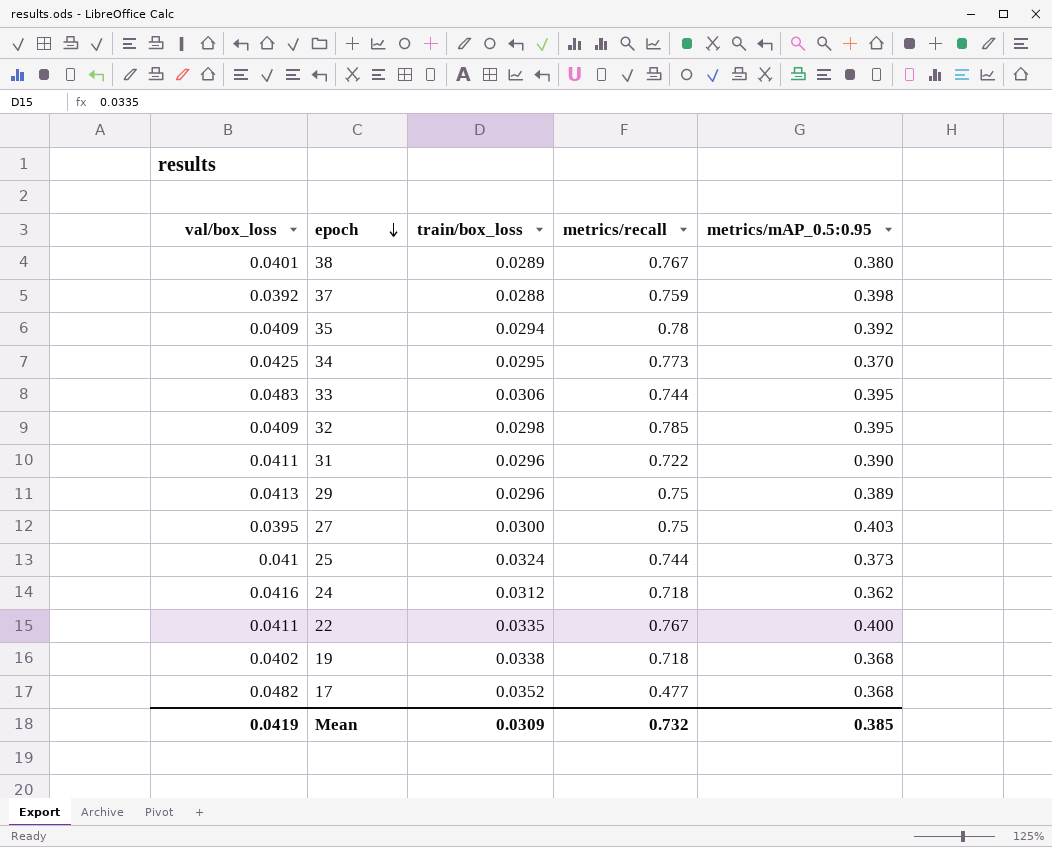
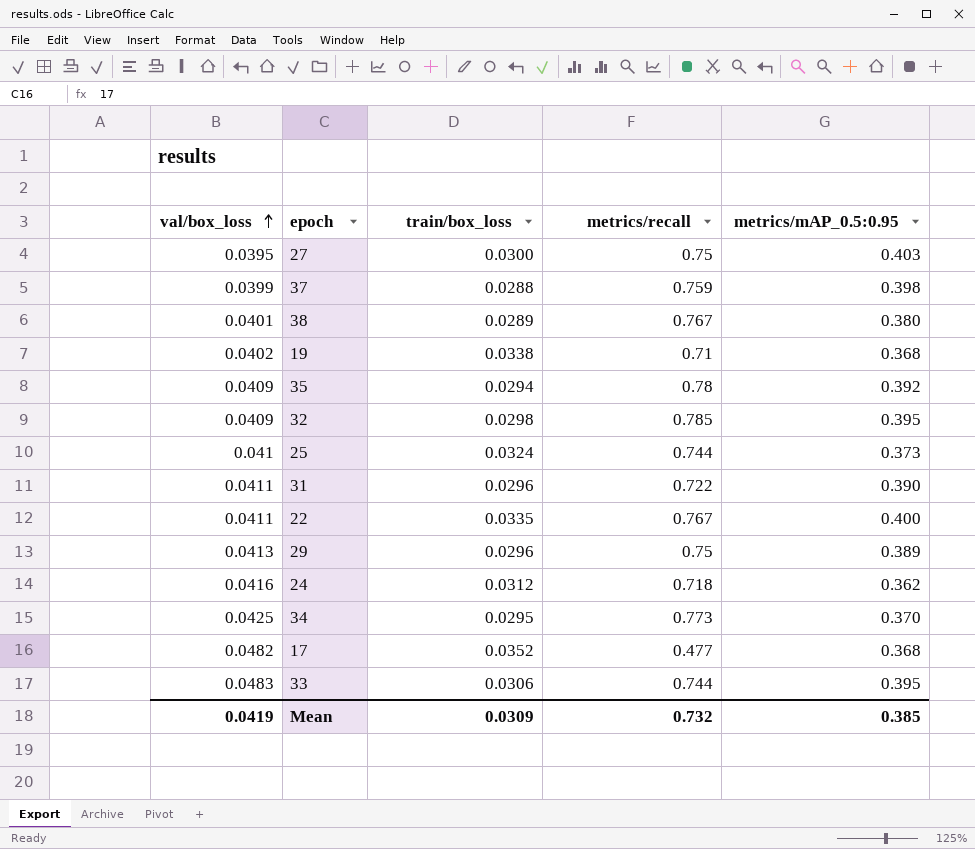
row order: epoch descending -> val/box_loss ascending
37 | val/box_loss: 0.0392 -> 0.0399
19 | metrics/recall: 0.718 -> 0.71

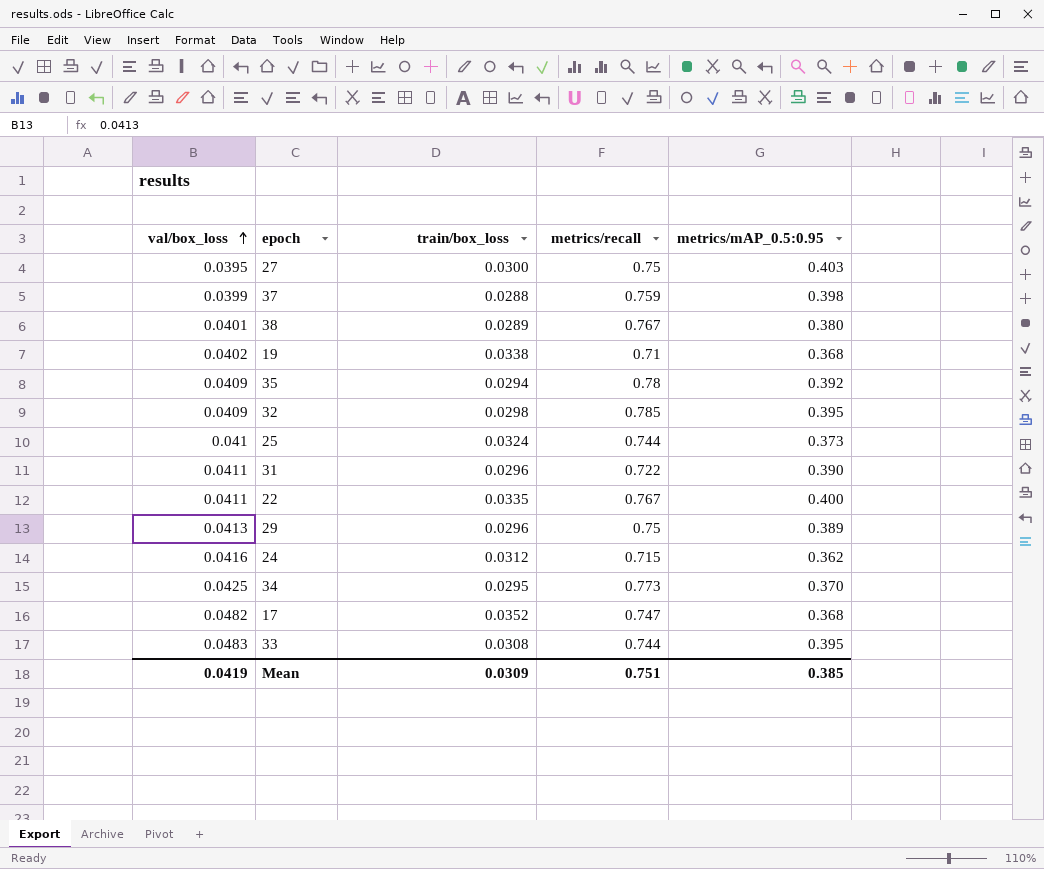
24 | metrics/recall: 0.718 -> 0.715
17 | metrics/recall: 0.477 -> 0.747
33 | train/box_loss: 0.0306 -> 0.0308
Mean | metrics/recall: 0.732 -> 0.751

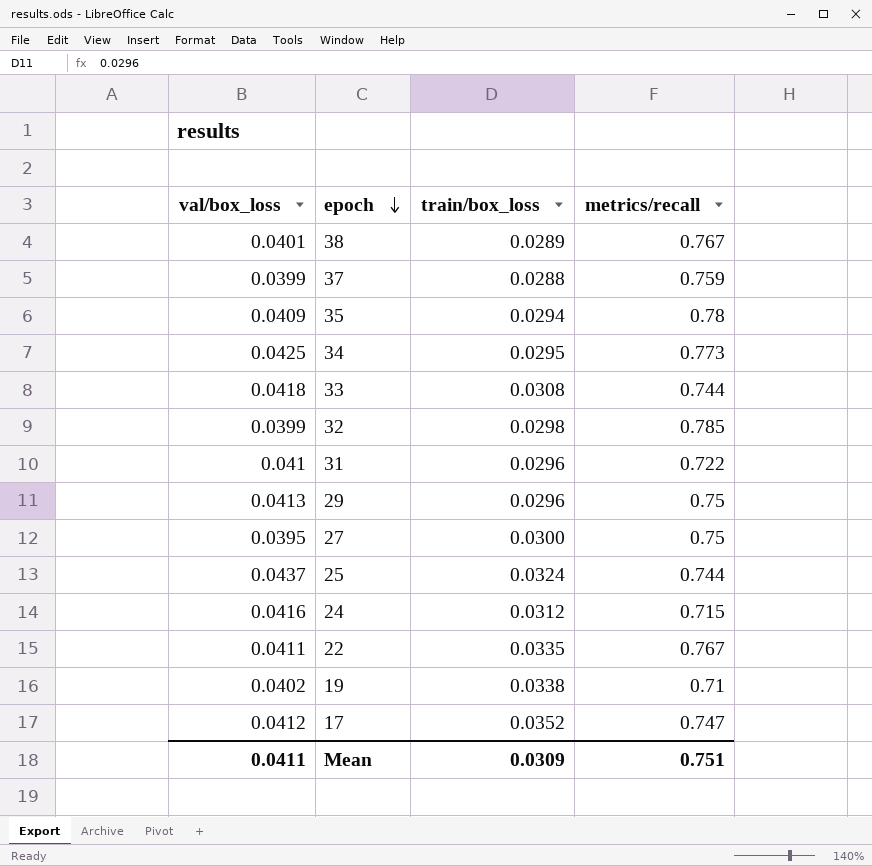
row order: val/box_loss ascending -> epoch descending
column metrics/mAP_0.5:0.95 | position: 5 -> none
33 | val/box_loss: 0.0483 -> 0.0418
32 | val/box_loss: 0.0409 -> 0.0399
31 | val/box_loss: 0.0411 -> 0.041
25 | val/box_loss: 0.041 -> 0.0437
17 | val/box_loss: 0.0482 -> 0.0412
Mean | val/box_loss: 0.0419 -> 0.0411

